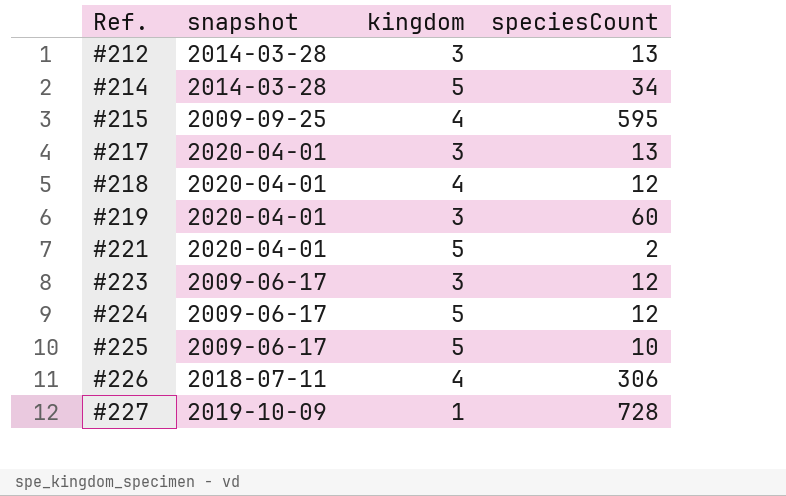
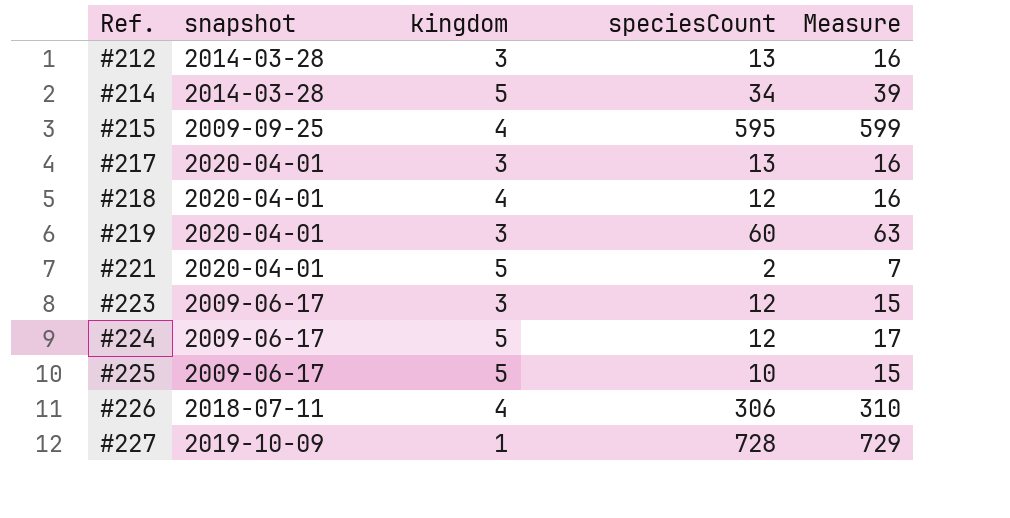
column Measure | formula: none -> [kingdom] + [speciesCount]

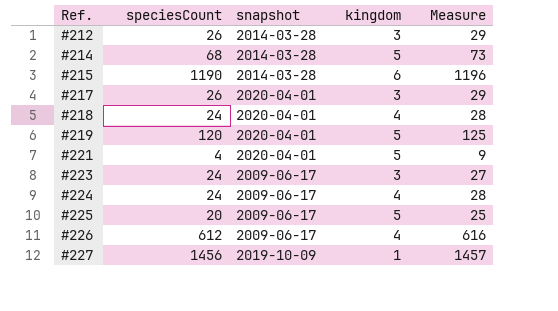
column speciesCount | position: 4 -> 2
#212 | speciesCount: 13 -> 26
#212 | Measure: 16 -> 29
#214 | speciesCount: 34 -> 68
#214 | Measure: 39 -> 73
#215 | speciesCount: 595 -> 1190
#215 | snapshot: 2009-09-25 -> 2014-03-28
#215 | kingdom: 4 -> 6
#215 | Measure: 599 -> 1196
#217 | speciesCount: 13 -> 26
#217 | Measure: 16 -> 29
#218 | speciesCount: 12 -> 24
#218 | Measure: 16 -> 28
#219 | speciesCount: 60 -> 120
#219 | kingdom: 3 -> 5
#219 | Measure: 63 -> 125
#221 | speciesCount: 2 -> 4
#221 | Measure: 7 -> 9
#223 | speciesCount: 12 -> 24
#223 | Measure: 15 -> 27
#224 | speciesCount: 12 -> 24
#224 | kingdom: 5 -> 4
#224 | Measure: 17 -> 28
#225 | speciesCount: 10 -> 20
#225 | Measure: 15 -> 25
#226 | speciesCount: 306 -> 612
#226 | snapshot: 2018-07-11 -> 2009-06-17
#226 | Measure: 310 -> 616
#227 | speciesCount: 728 -> 1456
#227 | Measure: 729 -> 1457

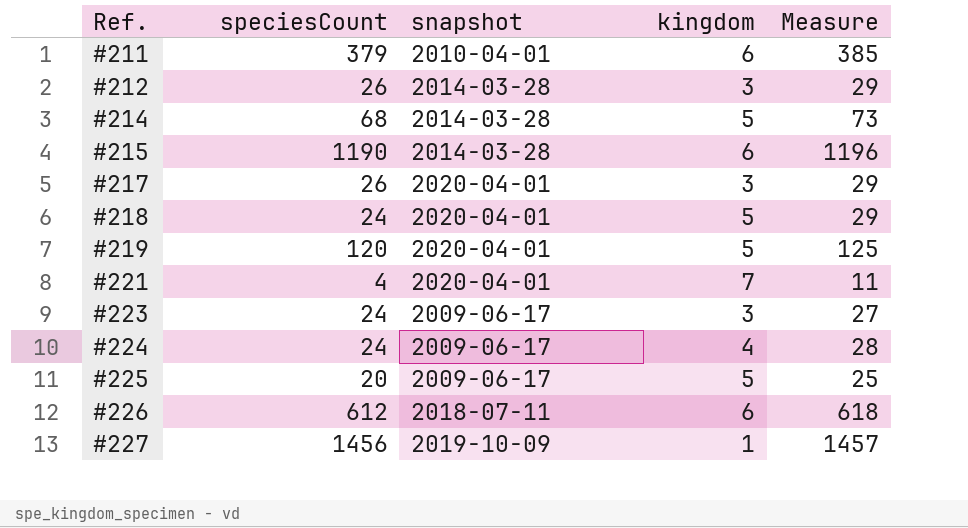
row #211: none -> 379 | 2010-04-01 | 6 | 385
#218 | kingdom: 4 -> 5
#218 | Measure: 28 -> 29
#221 | kingdom: 5 -> 7
#221 | Measure: 9 -> 11
#226 | snapshot: 2009-06-17 -> 2018-07-11
#226 | kingdom: 4 -> 6
#226 | Measure: 616 -> 618

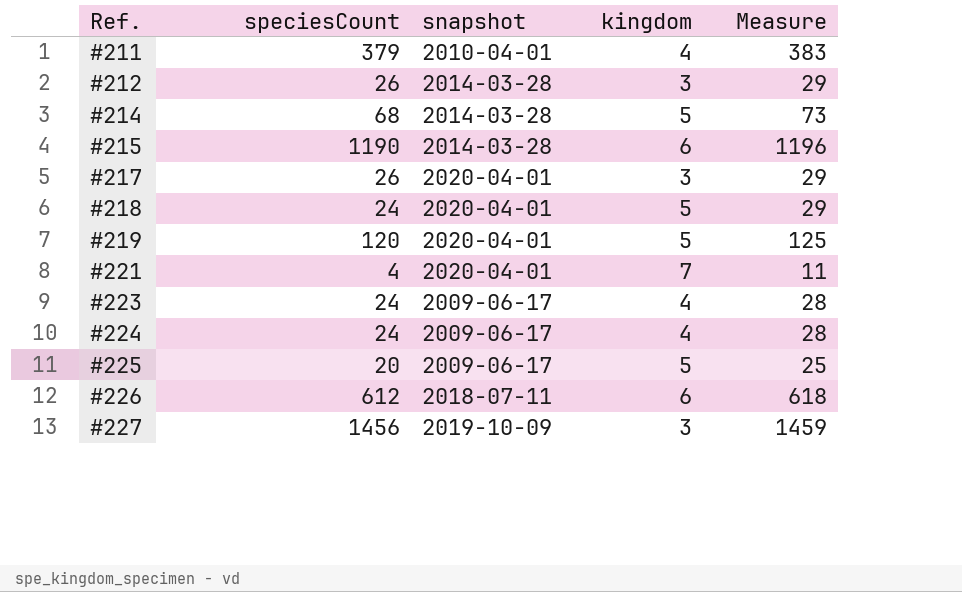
#211 | kingdom: 6 -> 4
#211 | Measure: 385 -> 383
#223 | kingdom: 3 -> 4
#223 | Measure: 27 -> 28
#227 | kingdom: 1 -> 3
#227 | Measure: 1457 -> 1459

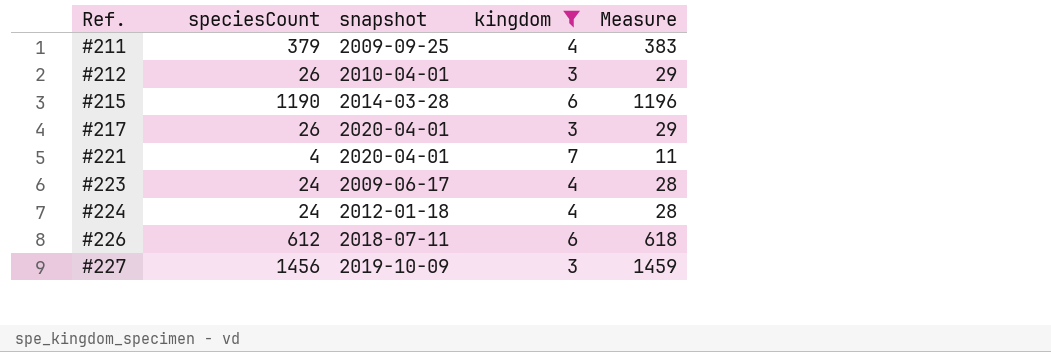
filter: none -> kingdom != 5
#211 | snapshot: 2010-04-01 -> 2009-09-25
#212 | snapshot: 2014-03-28 -> 2010-04-01
#224 | snapshot: 2009-06-17 -> 2012-01-18

